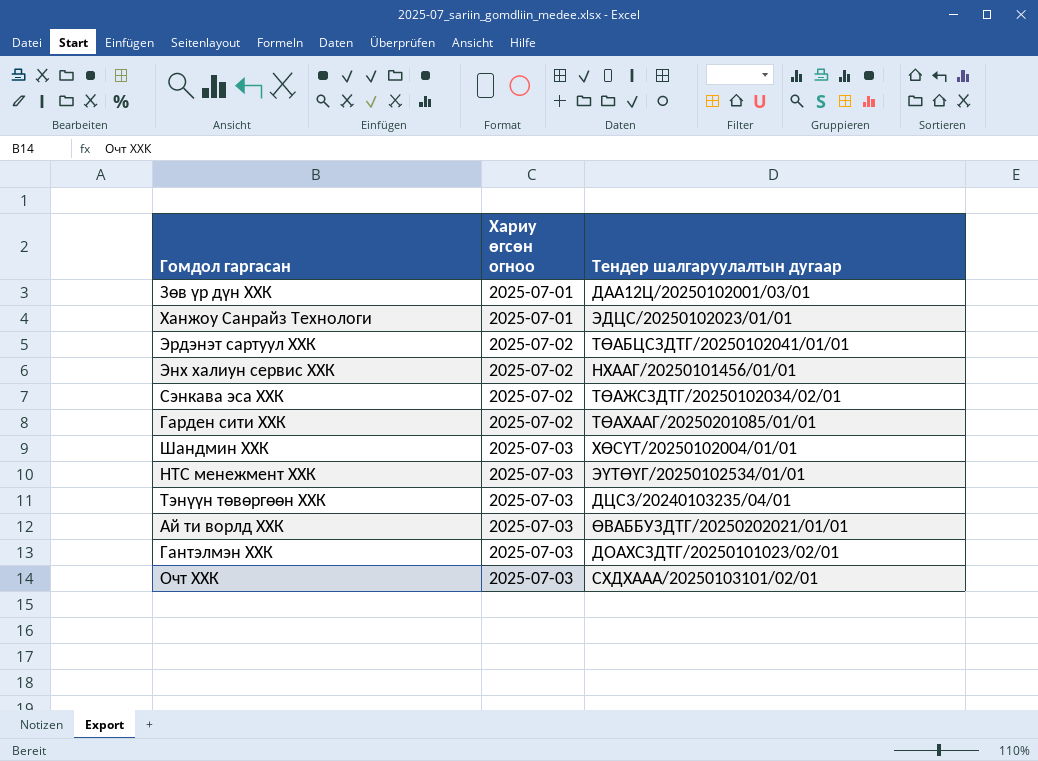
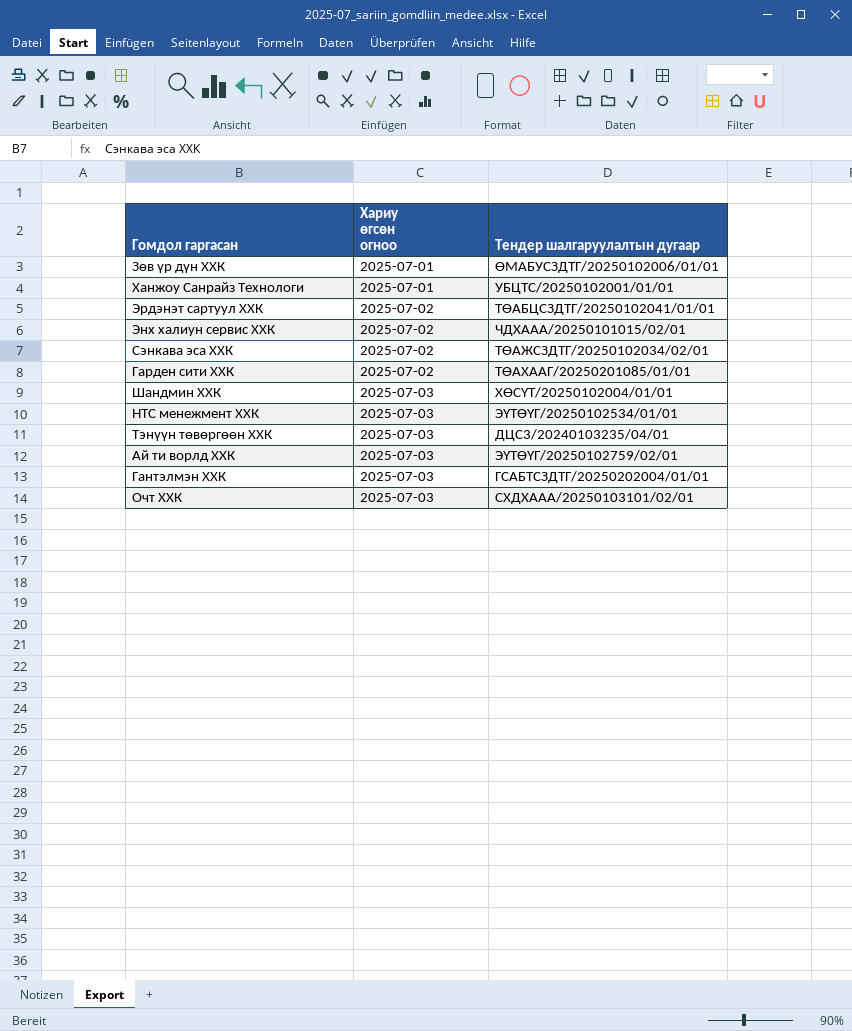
Зөв үр дүн ХХК | Тендер шалгаруулалтын дугаар: ДАА12Ц/20250102001/03/01 -> ӨМАБУСЗДТГ/20250102006/01/01
Ханжоу Санрайз Технологи | Тендер шалгаруулалтын дугаар: ЭДЦС/20250102023/01/01 -> УБЦТС/20250102001/01/01
Энх халиун сервис ХХК | Тендер шалгаруулалтын дугаар: НХААГ/20250101456/01/01 -> ЧДХААА/20250101015/02/01
Ай ти ворлд ХХК | Тендер шалгаруулалтын дугаар: ӨВАББУЗДТГ/20250202021/01/01 -> ЭҮТӨҮГ/20250102759/02/01
Гантэлмэн ХХК | Тендер шалгаруулалтын дугаар: ДОАХСЗДТГ/20250101023/02/01 -> ГСАБТСЗДТГ/20250202004/01/01

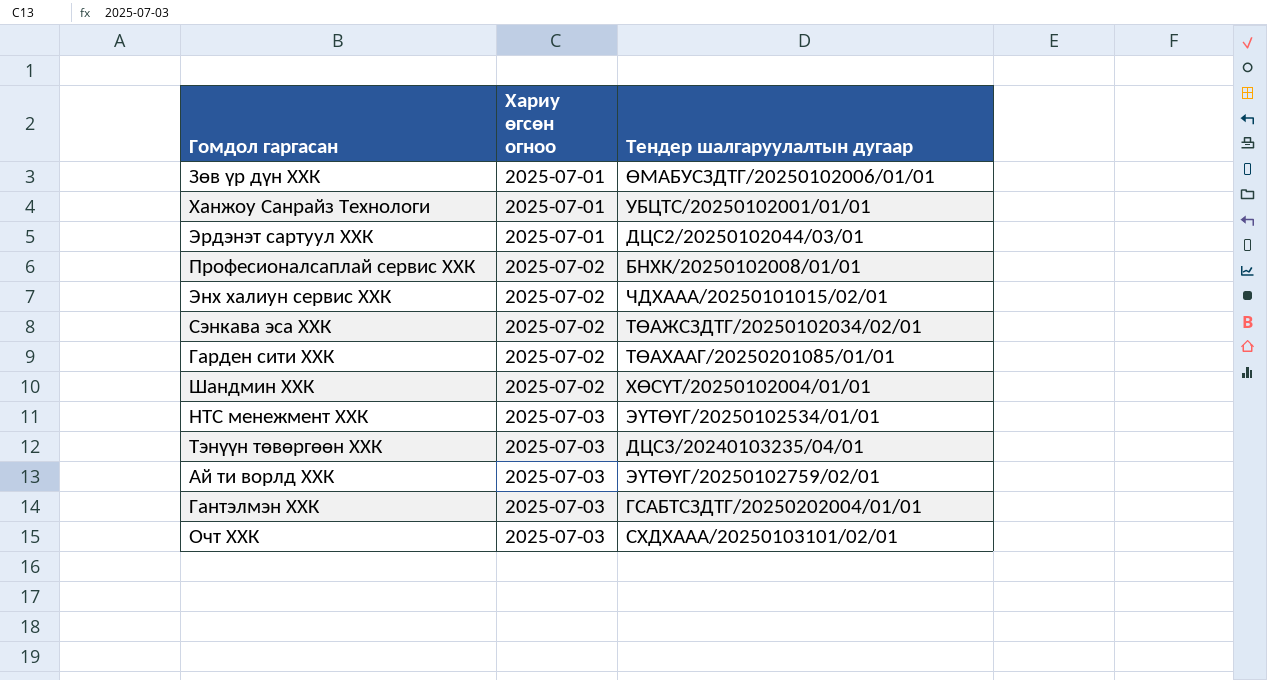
Эрдэнэт сартуул ХХК | Хариу өгсөн огноо: 2025-07-02 -> 2025-07-01
Эрдэнэт сартуул ХХК | Тендер шалгаруулалтын дугаар: ТӨАБЦСЗДТГ/20250102041/01/01 -> ДЦС2/20250102044/03/01
row Професионалсаплай сервис ХХК: none -> 2025-07-02 | БНХК/20250102008/01/01
Шандмин ХХК | Хариу өгсөн огноо: 2025-07-03 -> 2025-07-02

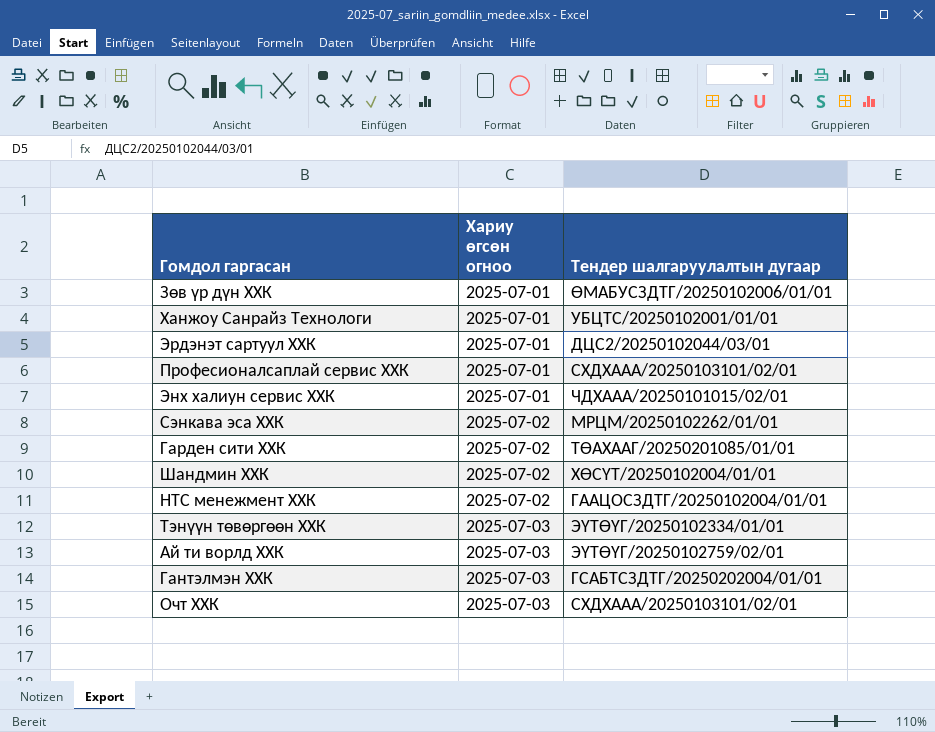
Професионалсаплай сервис ХХК | Хариу өгсөн огноо: 2025-07-02 -> 2025-07-01
Професионалсаплай сервис ХХК | Тендер шалгаруулалтын дугаар: БНХК/20250102008/01/01 -> СХДХААА/20250103101/02/01
Энх халиун сервис ХХК | Хариу өгсөн огноо: 2025-07-02 -> 2025-07-01
Сэнкава эса ХХК | Тендер шалгаруулалтын дугаар: ТӨАЖСЗДТГ/20250102034/02/01 -> МРЦМ/20250102262/01/01
НТС менежмент ХХК | Хариу өгсөн огноо: 2025-07-03 -> 2025-07-02
НТС менежмент ХХК | Тендер шалгаруулалтын дугаар: ЭҮТӨҮГ/20250102534/01/01 -> ГААЦОСЗДТГ/20250102004/01/01
Тэнүүн төвөргөөн ХХК | Тендер шалгаруулалтын дугаар: ДЦС3/20240103235/04/01 -> ЭҮТӨҮГ/20250102334/01/01

